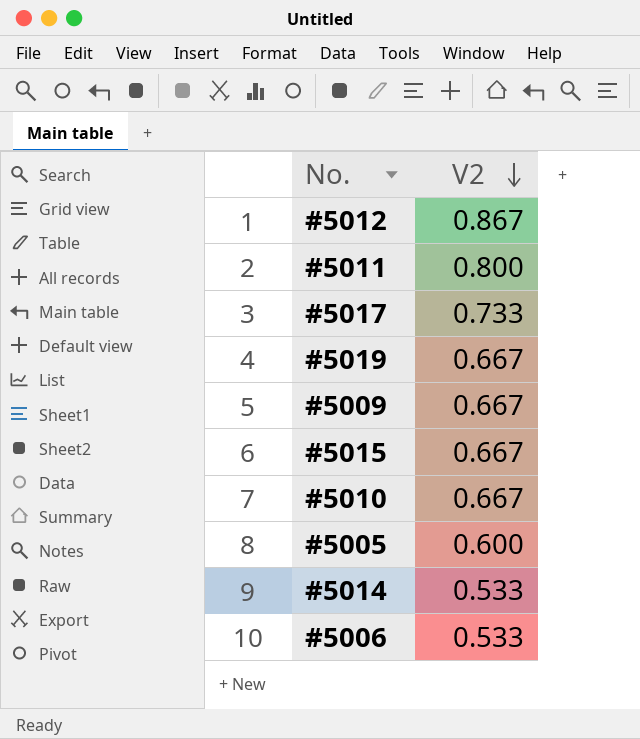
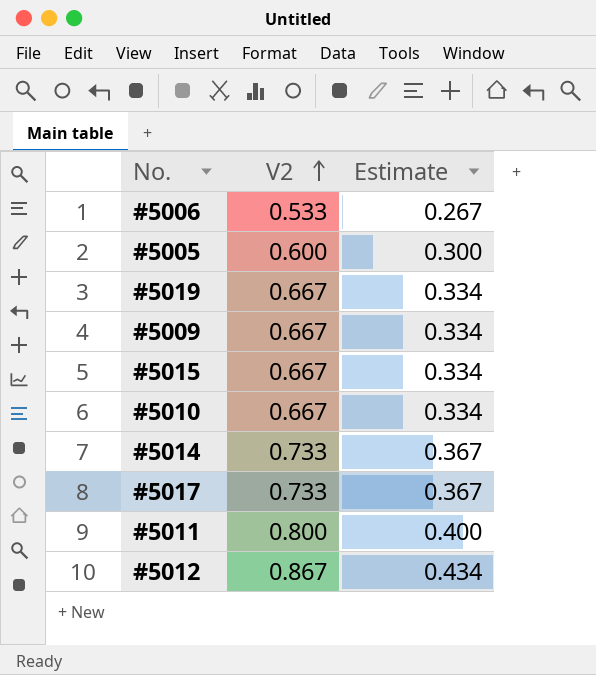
row order: V2 descending -> V2 ascending
column Estimate | formula: none -> [V2] * 0.5
#5014 | V2: 0.533 -> 0.733

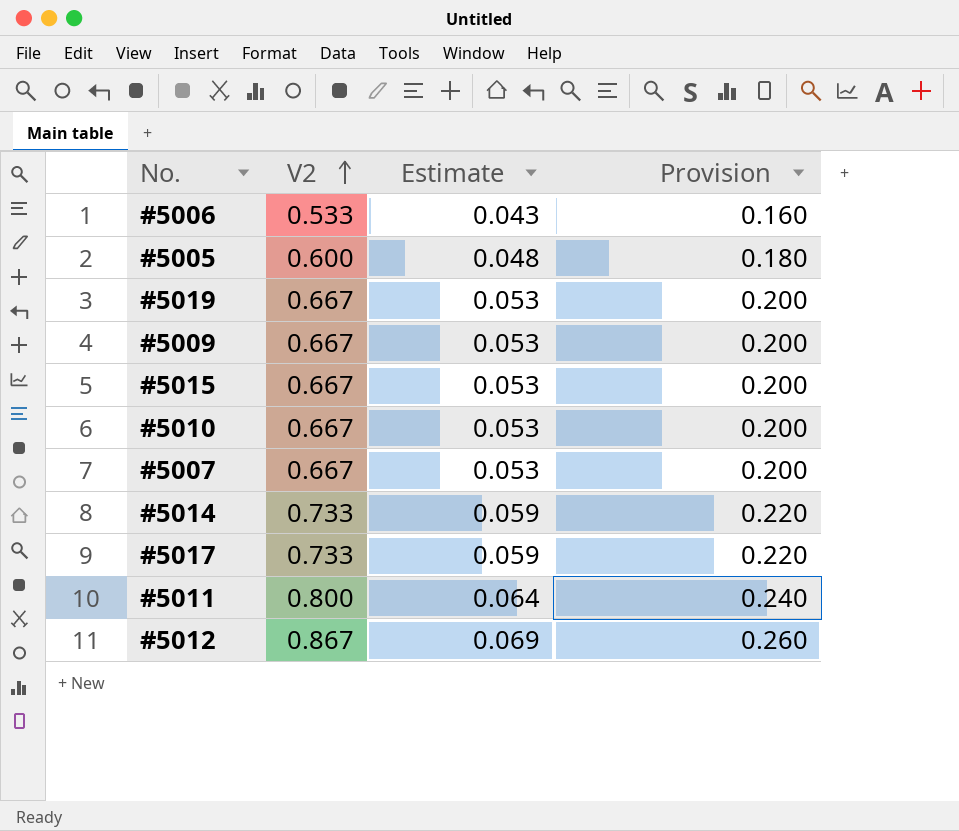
column Estimate | formula: [V2] * 0.5 -> [V2] * 0.08
column Provision | formula: none -> [V2] * 0.3
row #5007: none -> 0.667 | 0.053 | 0.200

